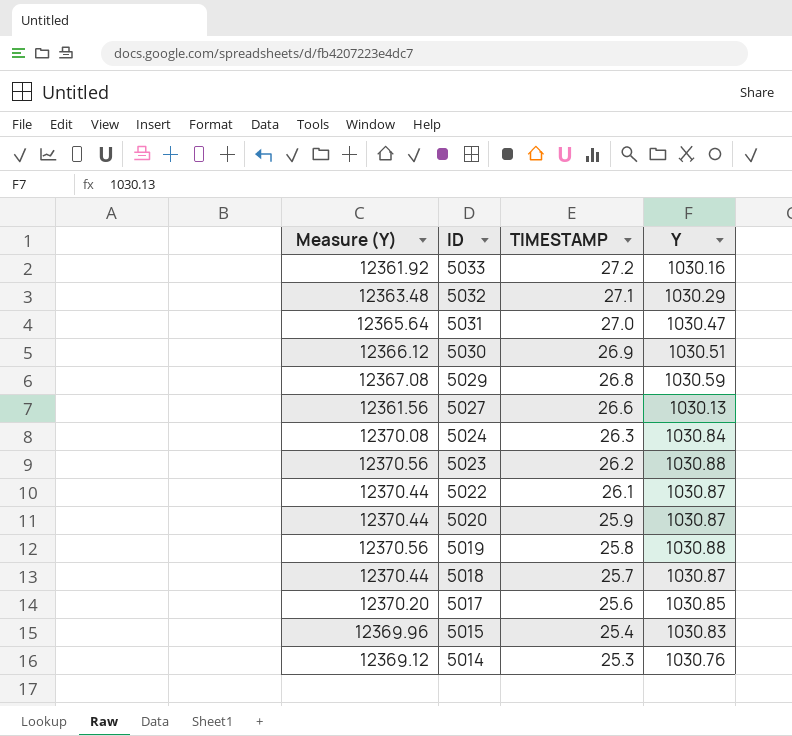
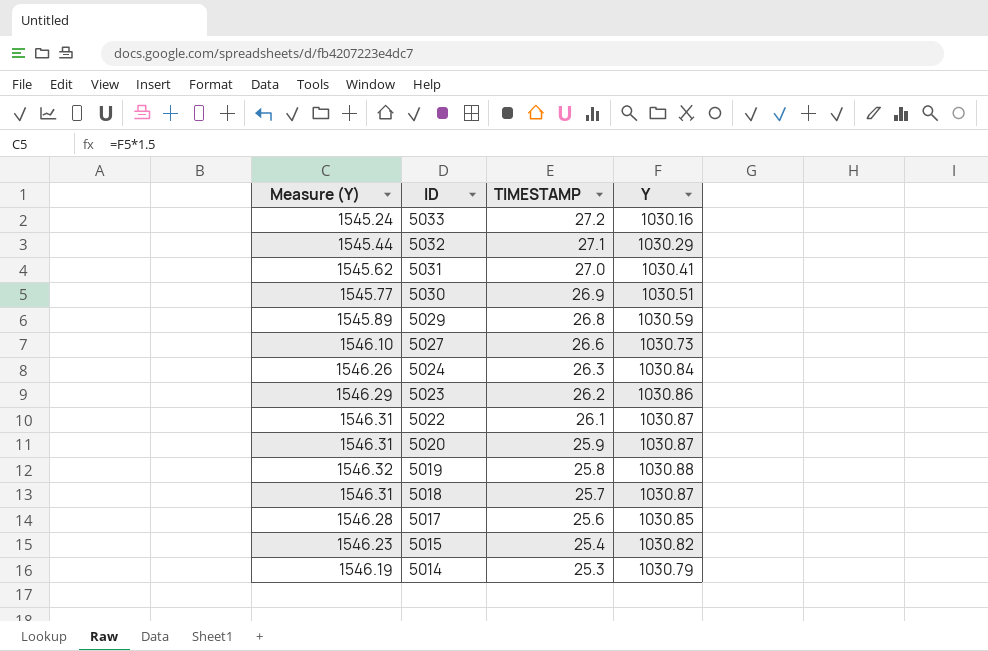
column Measure (Y) | formula: [Y] * 12 -> [Y] * 1.5
5031 | Y: 1030.47 -> 1030.41
5027 | Y: 1030.13 -> 1030.73
5023 | Y: 1030.88 -> 1030.86
5015 | Y: 1030.83 -> 1030.82
5014 | Y: 1030.76 -> 1030.79

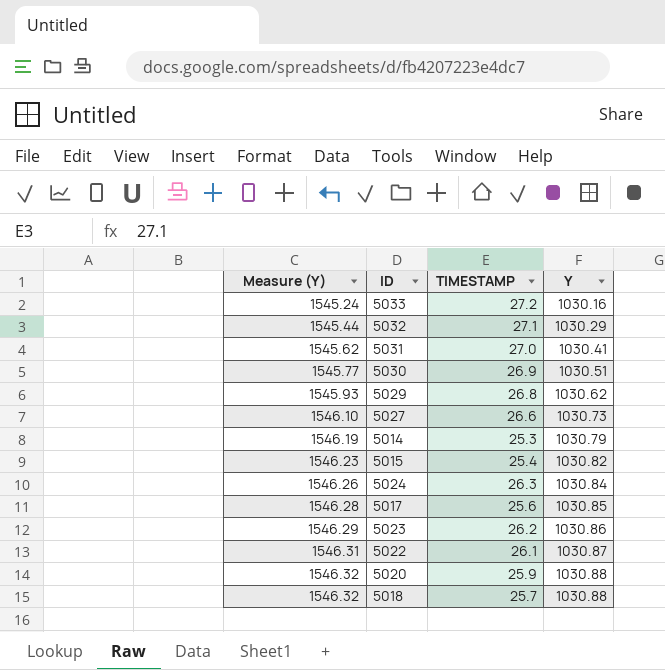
row order: ID descending -> Measure (Y) ascending
row 5019: 1546.32 | 25.8 | 1030.88 -> none
5029 | Measure (Y): 1545.89 -> 1545.93
5029 | Y: 1030.59 -> 1030.62
5020 | Measure (Y): 1546.31 -> 1546.32
5020 | Y: 1030.87 -> 1030.88
5018 | Measure (Y): 1546.31 -> 1546.32
5018 | Y: 1030.87 -> 1030.88

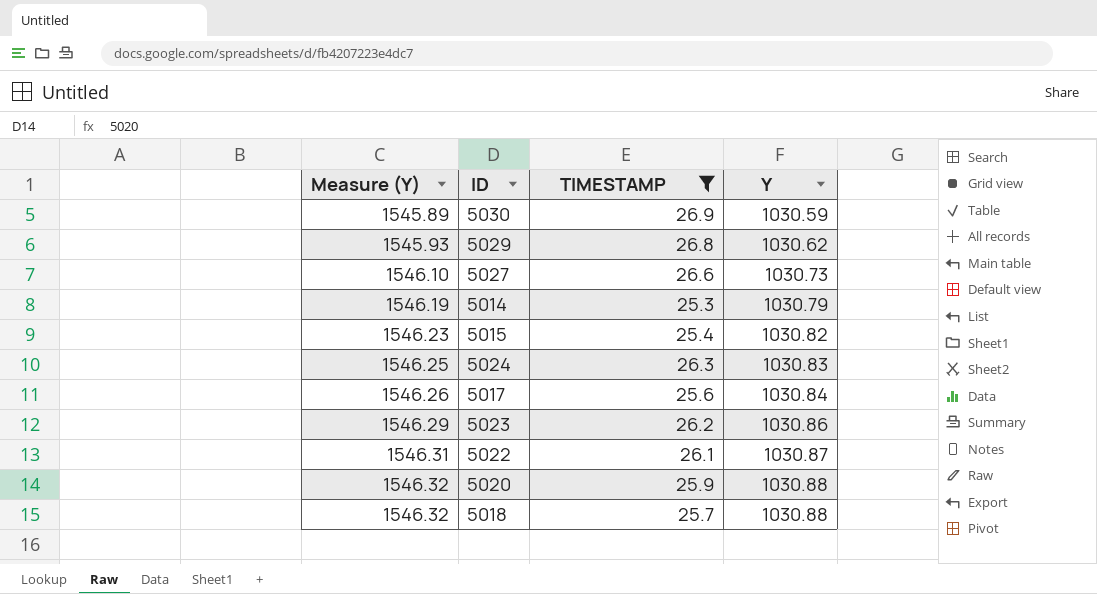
filter: none -> TIMESTAMP <= 26.9
5030 | Measure (Y): 1545.77 -> 1545.89
5030 | Y: 1030.51 -> 1030.59
5024 | Measure (Y): 1546.26 -> 1546.25
5024 | Y: 1030.84 -> 1030.83
5017 | Measure (Y): 1546.28 -> 1546.26
5017 | Y: 1030.85 -> 1030.84

